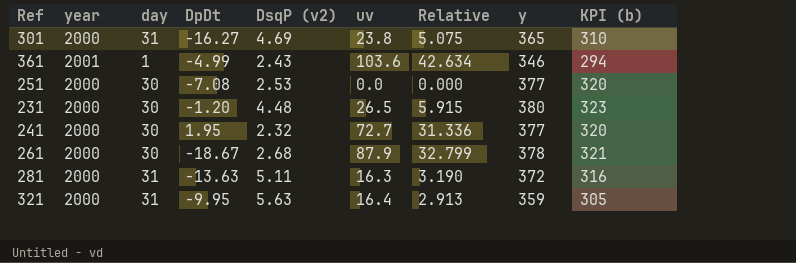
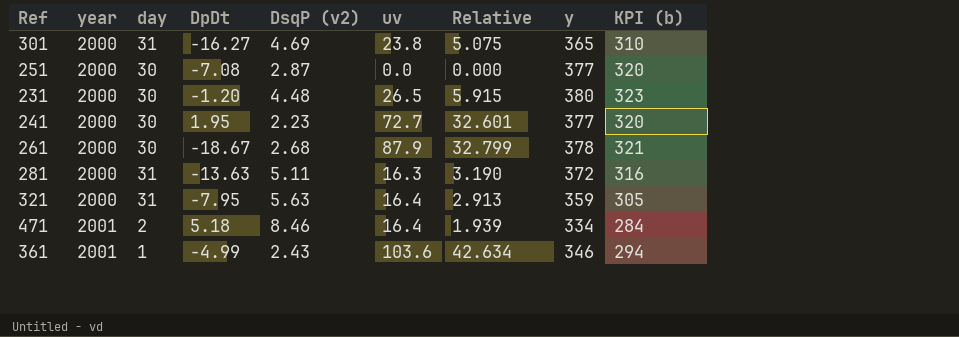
row order: none -> year ascending
251 | DsqP (v2): 2.53 -> 2.87
241 | DsqP (v2): 2.32 -> 2.23
241 | Relative: 31.336 -> 32.601
321 | DpDt: -9.95 -> -7.95
row 471: none -> 2001 | 2 | 5.18 | 8.46 | 16.4 | 1.939 | 334 | 284

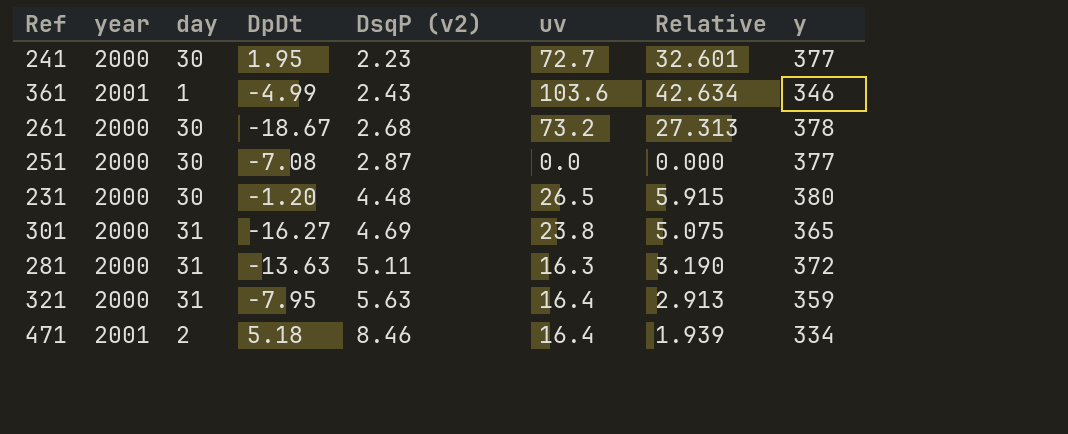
row order: year ascending -> DsqP (v2) ascending
column KPI (b) | formula: [y] * 0.85 -> none
261 | uv: 87.9 -> 73.2
261 | Relative: 32.799 -> 27.313

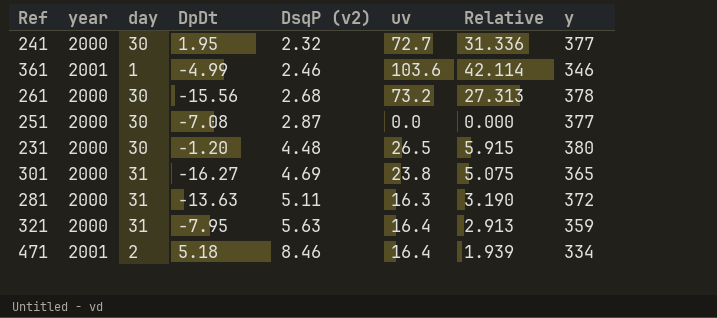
241 | DsqP (v2): 2.23 -> 2.32
241 | Relative: 32.601 -> 31.336
361 | DsqP (v2): 2.43 -> 2.46
361 | Relative: 42.634 -> 42.114
261 | DpDt: -18.67 -> -15.56

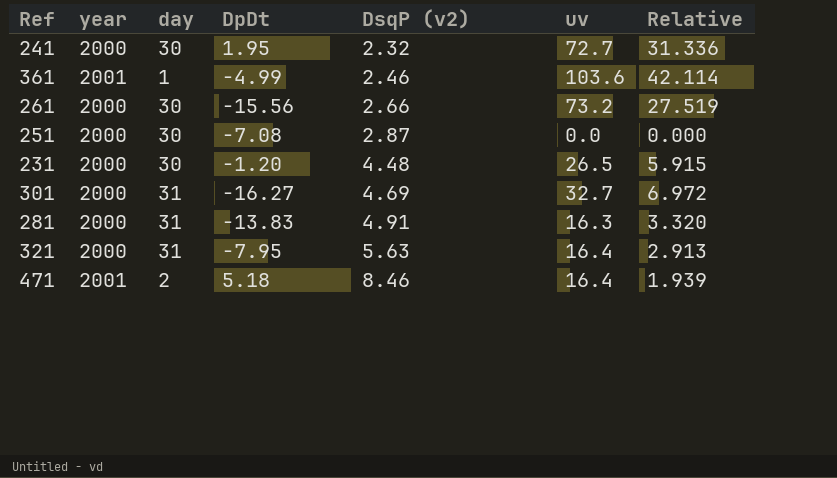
column y | position: 8 -> none
261 | DsqP (v2): 2.68 -> 2.66
261 | Relative: 27.313 -> 27.519
301 | uv: 23.8 -> 32.7
301 | Relative: 5.075 -> 6.972
281 | DpDt: -13.63 -> -13.83
281 | DsqP (v2): 5.11 -> 4.91
281 | Relative: 3.190 -> 3.320

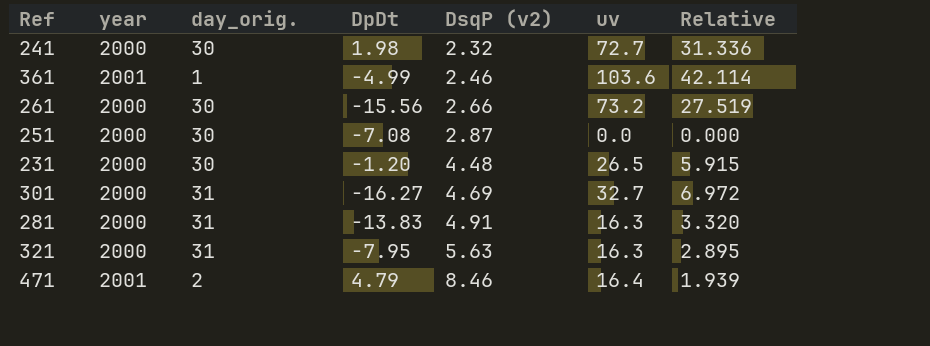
column name: day -> day_orig.
241 | DpDt: 1.95 -> 1.98
321 | uv: 16.4 -> 16.3
321 | Relative: 2.913 -> 2.895
471 | DpDt: 5.18 -> 4.79

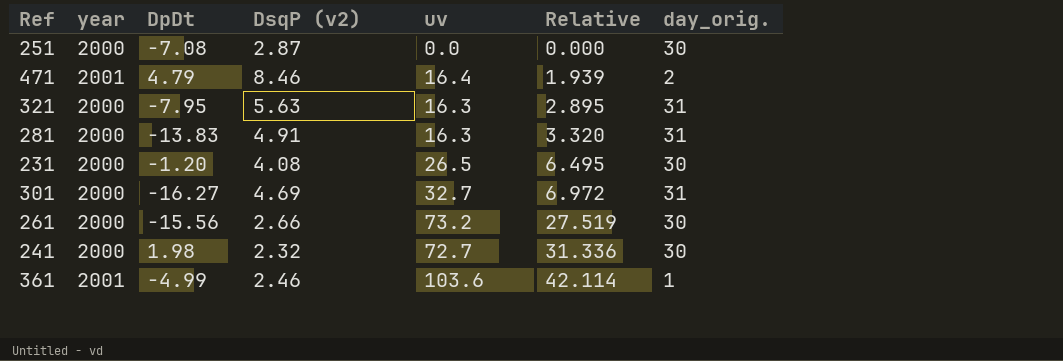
row order: DsqP (v2) ascending -> Relative ascending
column day_orig. | position: 3 -> 7
231 | DsqP (v2): 4.48 -> 4.08
231 | Relative: 5.915 -> 6.495

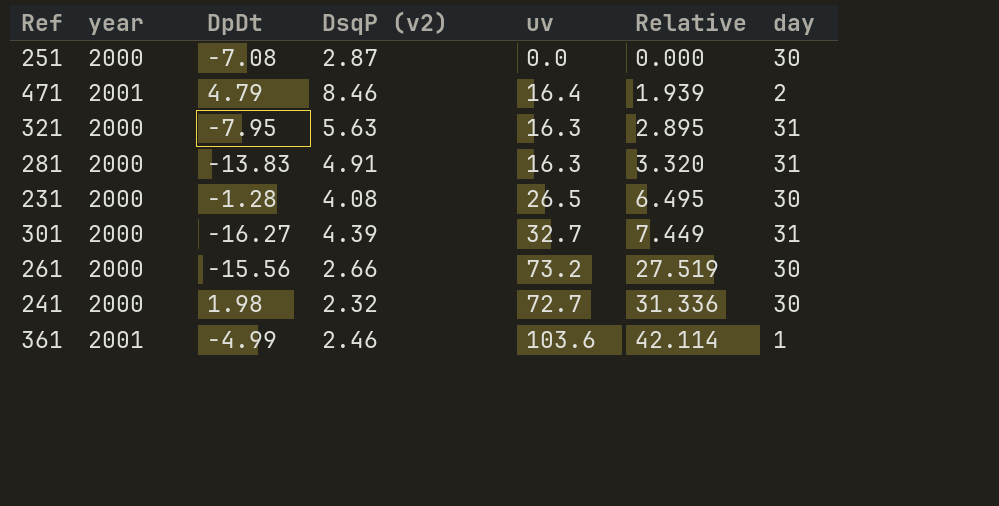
column name: day_orig. -> day
231 | DpDt: -1.20 -> -1.28
301 | DsqP (v2): 4.69 -> 4.39
301 | Relative: 6.972 -> 7.449

